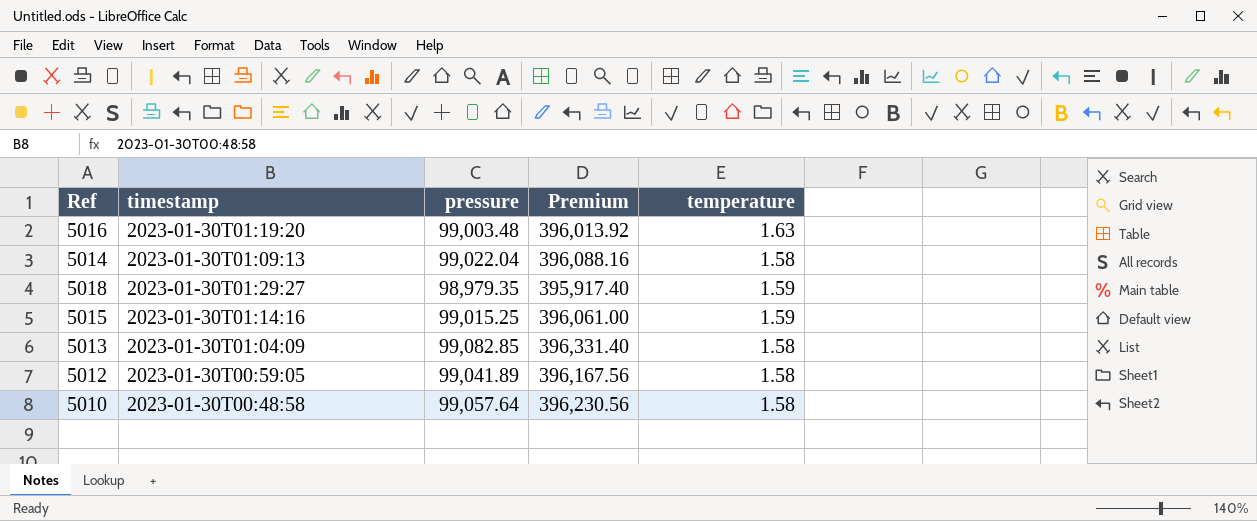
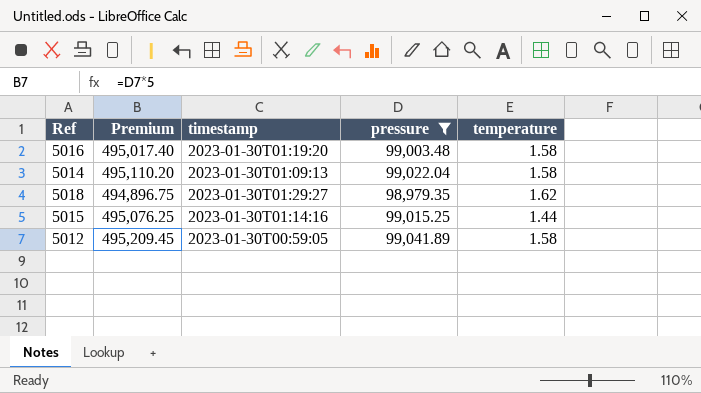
filter: none -> pressure <= 99,041.89
column Premium | formula: [pressure] * 4 -> [pressure] * 5
column Premium | position: 4 -> 2
5016 | temperature: 1.63 -> 1.58
5018 | temperature: 1.59 -> 1.62
5015 | temperature: 1.59 -> 1.44

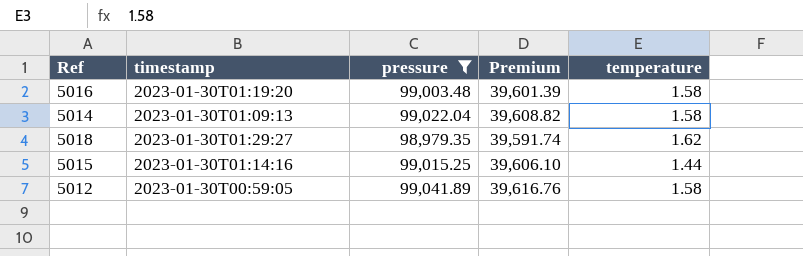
column Premium | formula: [pressure] * 5 -> [pressure] * 0.4
column Premium | position: 2 -> 4

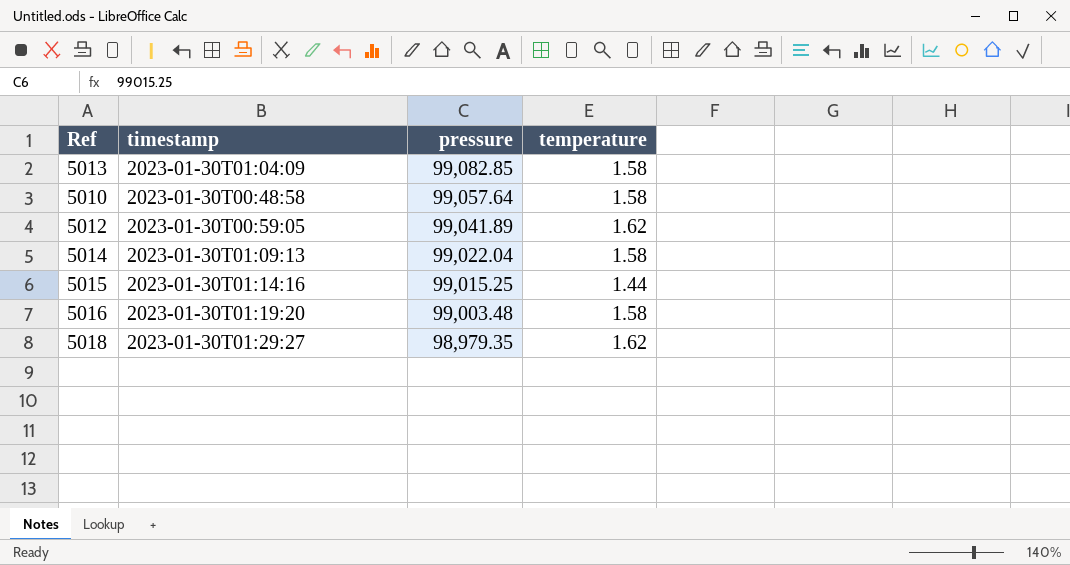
filter: pressure <= 99,041.89 -> none
row order: none -> pressure descending
column Premium | formula: [pressure] * 0.4 -> none
5012 | temperature: 1.58 -> 1.62

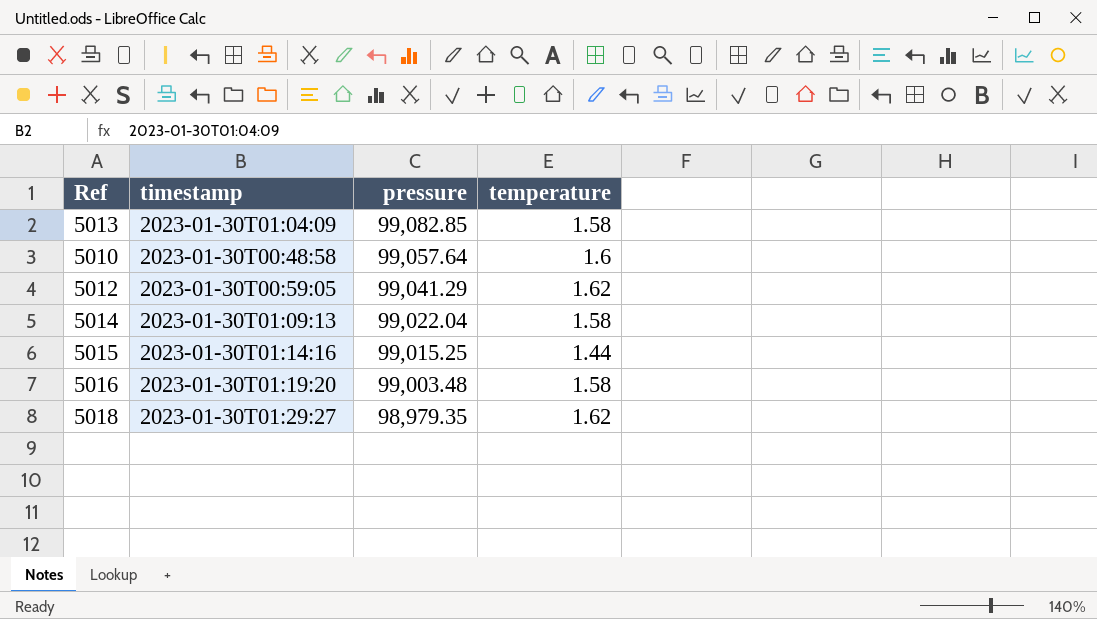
5010 | temperature: 1.58 -> 1.6
5012 | pressure: 99,041.89 -> 99,041.29

